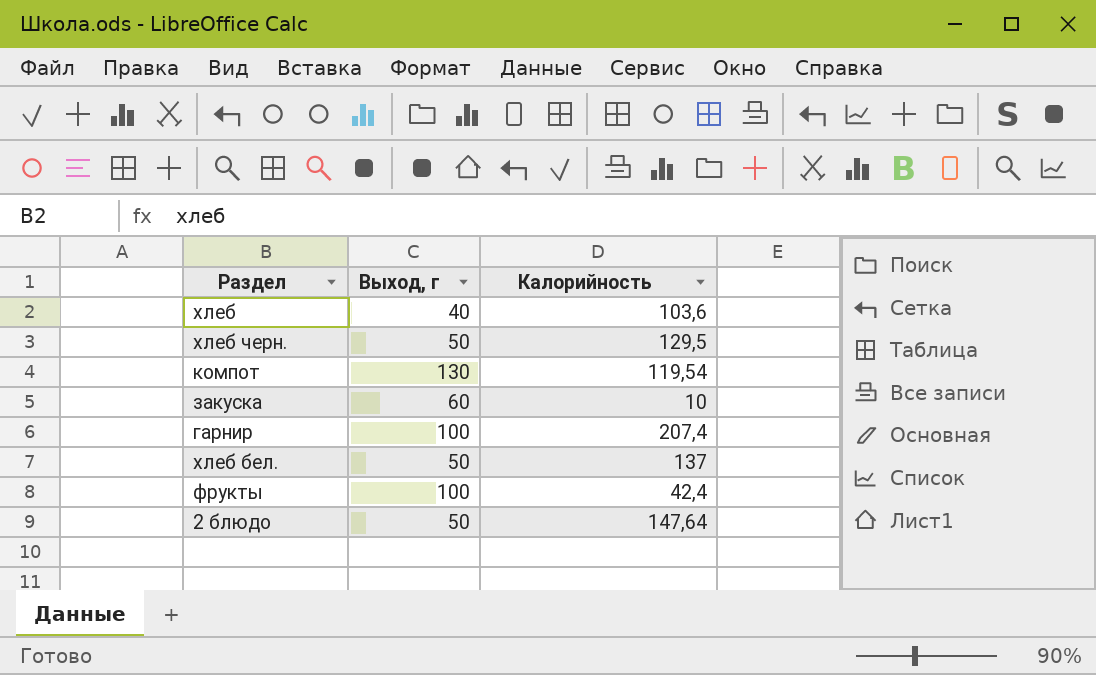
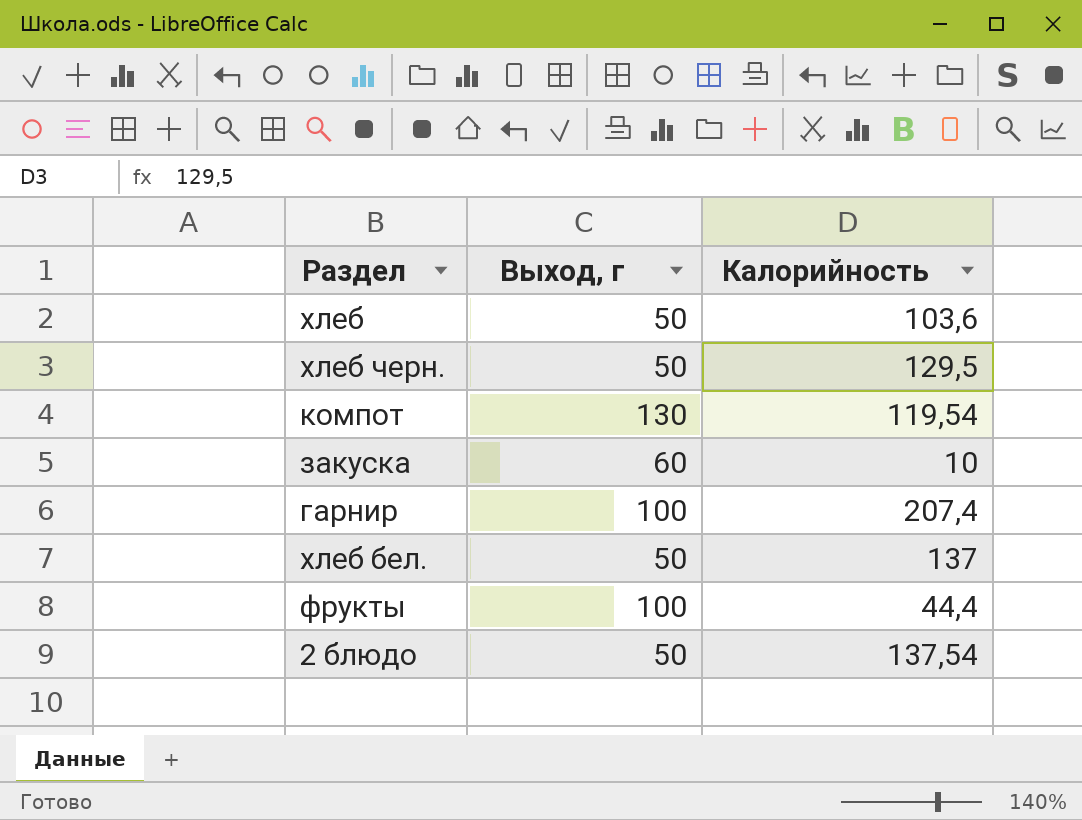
хлеб | Выход, г: 40 -> 50
фрукты | Калорийность: 42,4 -> 44,4
2 блюдо | Калорийность: 147,64 -> 137,54

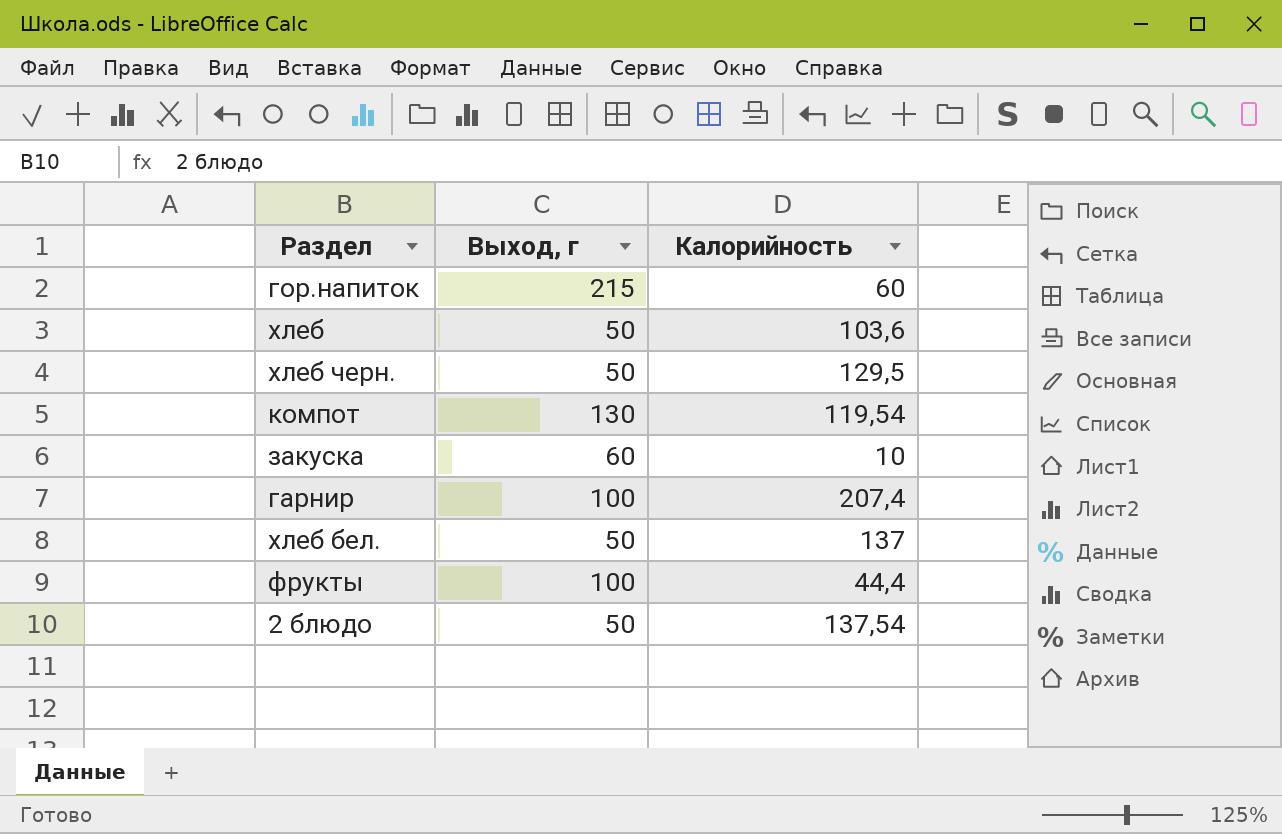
row гор.напиток: none -> 215 | 60

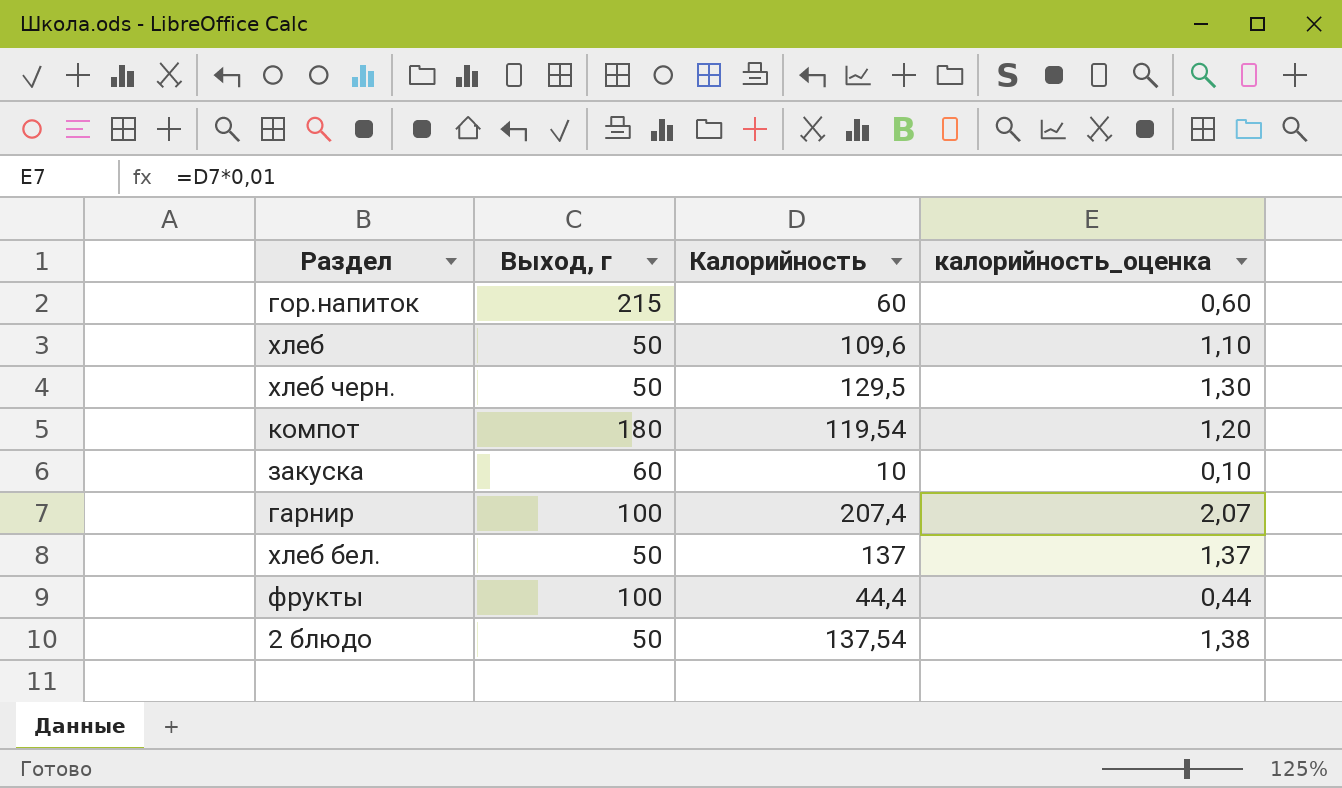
column калорийность_оценка | formula: none -> [Калорийность] * 0,01
хлеб | Калорийность: 103,6 -> 109,6
компот | Выход, г: 130 -> 180

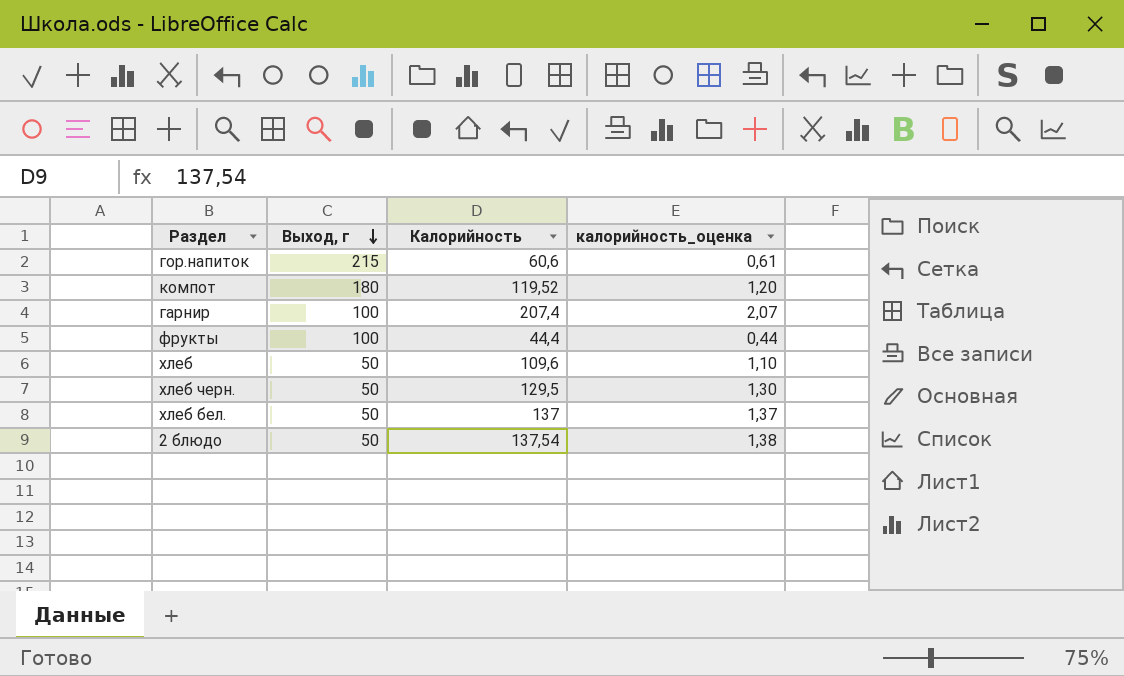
row order: none -> Выход, г descending
row закуска: 60 | 10 | 0,10 -> none
гор.напиток | Калорийность: 60 -> 60,6
гор.напиток | калорийность_оценка: 0,60 -> 0,61
компот | Калорийность: 119,54 -> 119,52

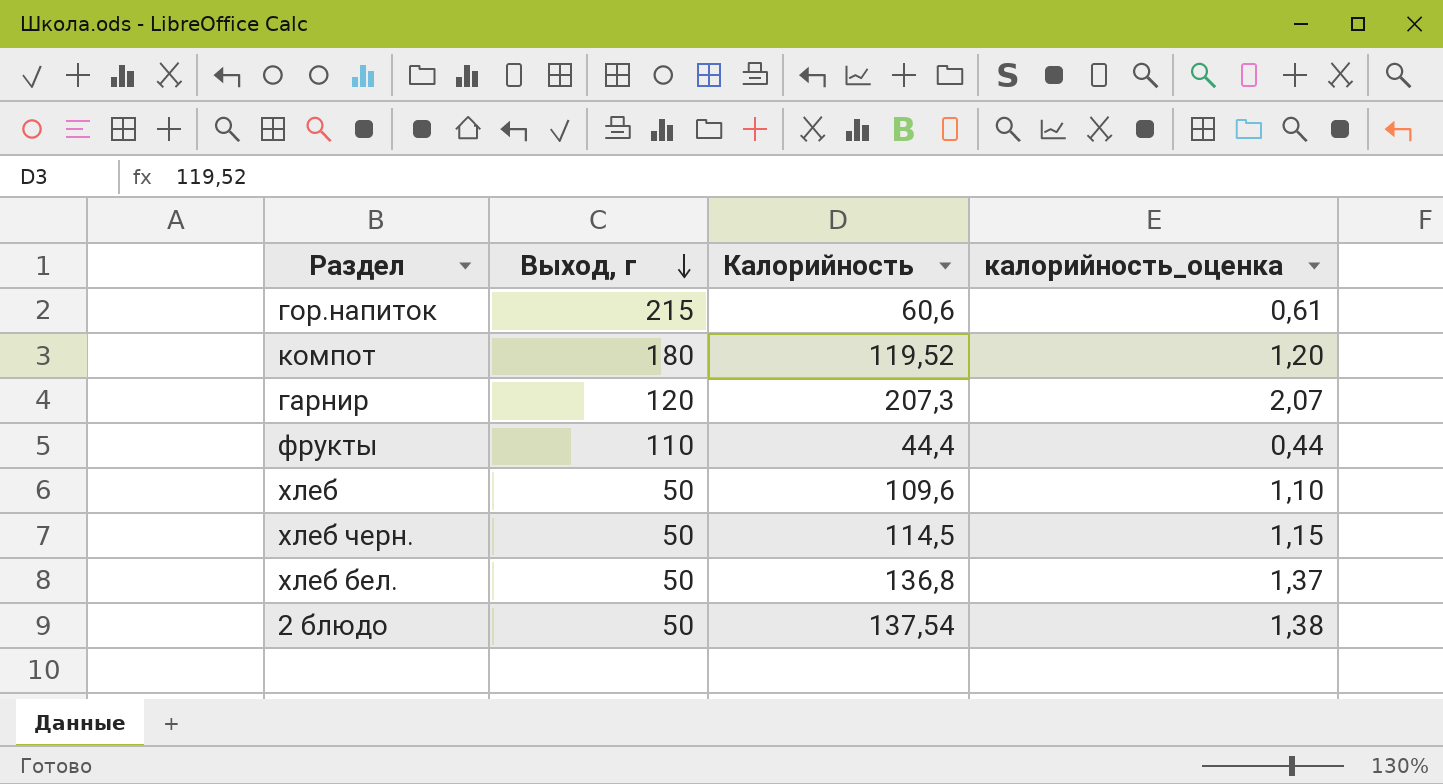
гарнир | Выход, г: 100 -> 120
гарнир | Калорийность: 207,4 -> 207,3
фрукты | Выход, г: 100 -> 110
хлеб черн. | Калорийность: 129,5 -> 114,5
хлеб черн. | калорийность_оценка: 1,30 -> 1,15
хлеб бел. | Калорийность: 137 -> 136,8

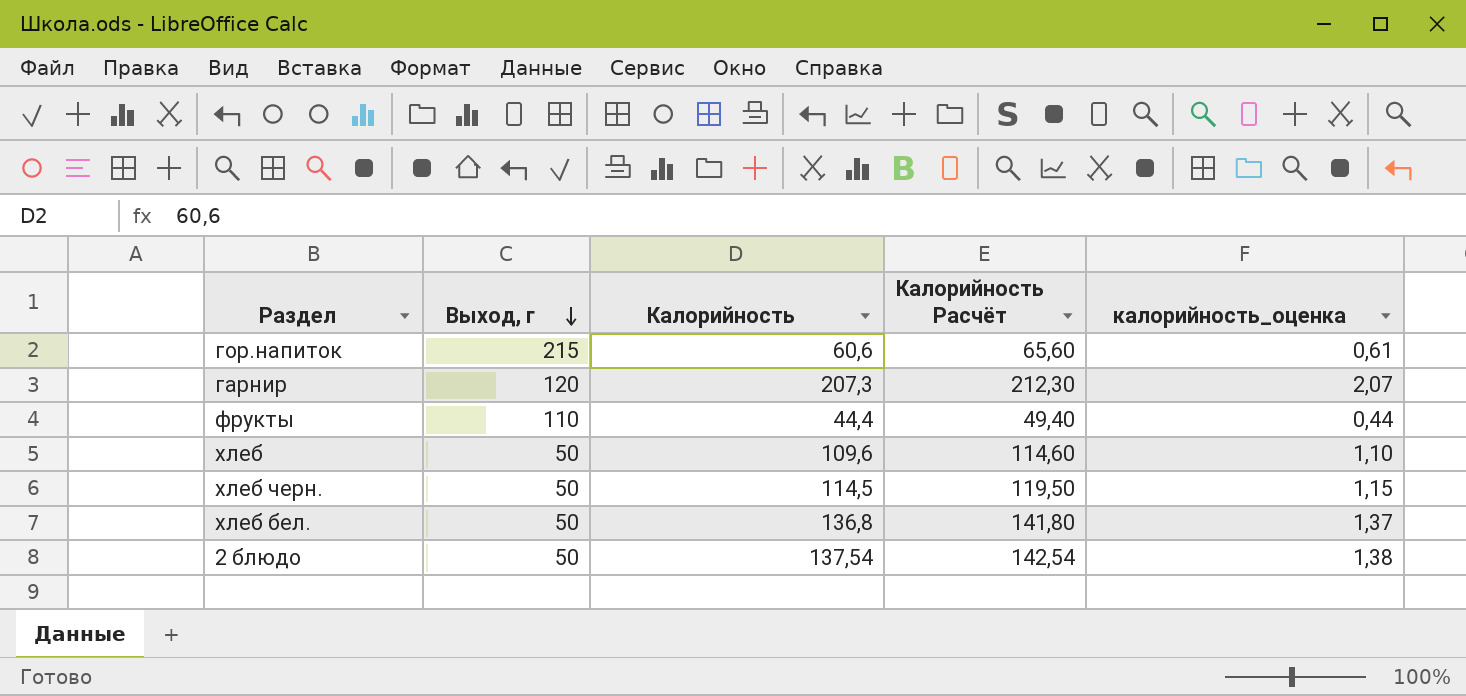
column Калорийность Расчёт | formula: none -> [Калорийность] + 5
row компот: 180 | 119,52 | 1,20 -> none

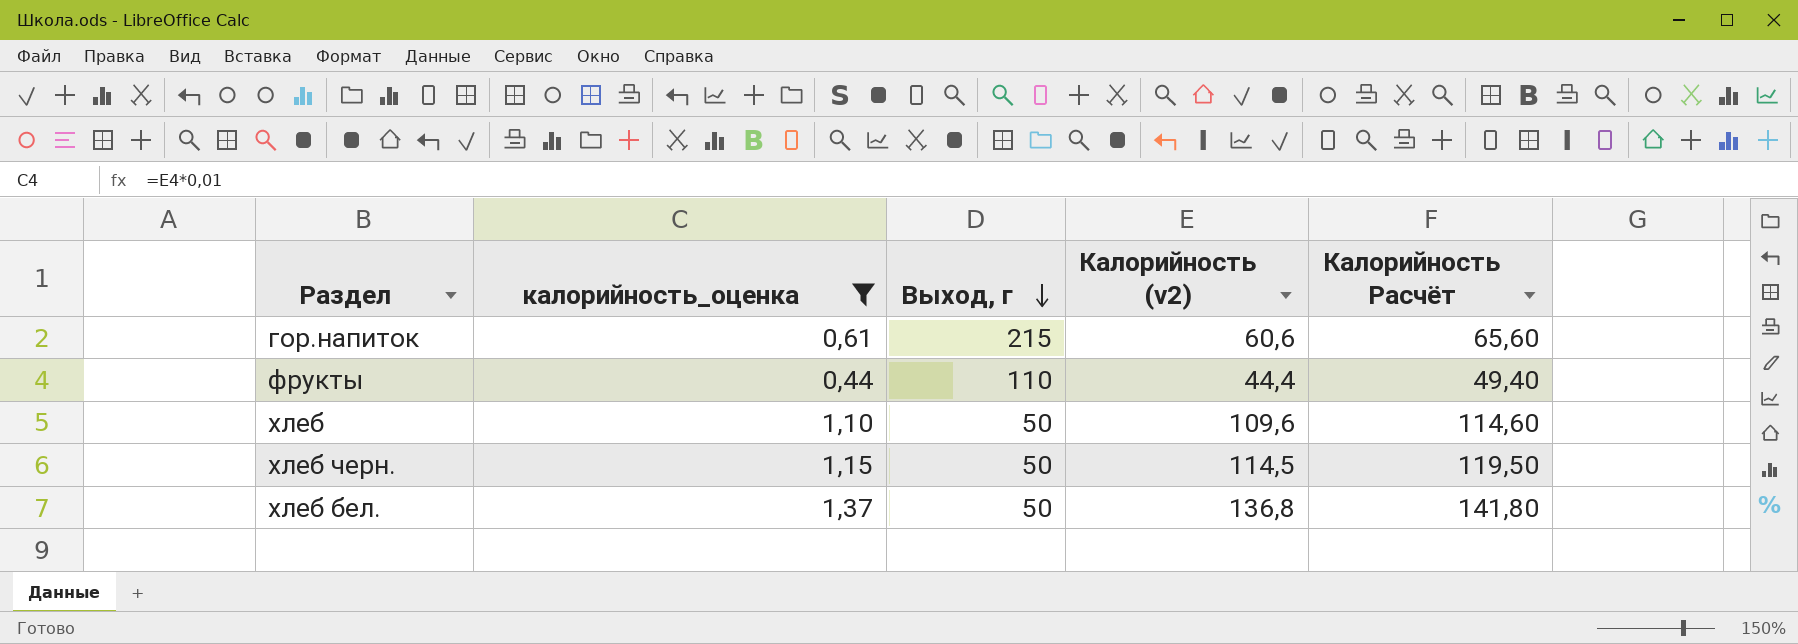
filter: none -> калорийность_оценка <= 1,37
column калорийность_оценка | position: 5 -> 2
column name: Калорийность -> Калорийность (v2)

